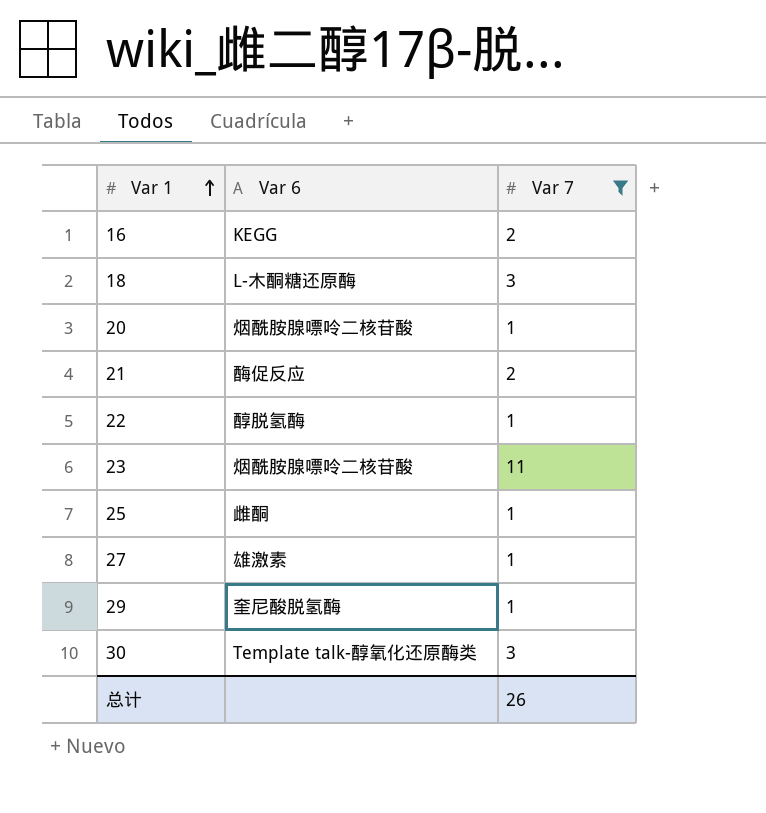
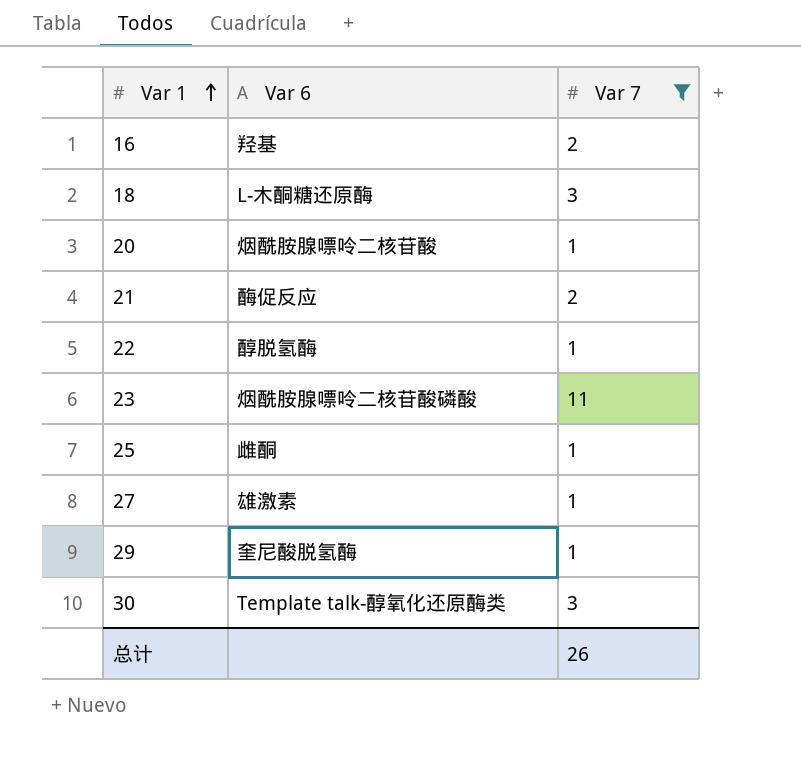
16 | Var 6: KEGG -> 羟基
23 | Var 6: 烟酰胺腺嘌呤二核苷酸 -> 烟酰胺腺嘌呤二核苷酸磷酸

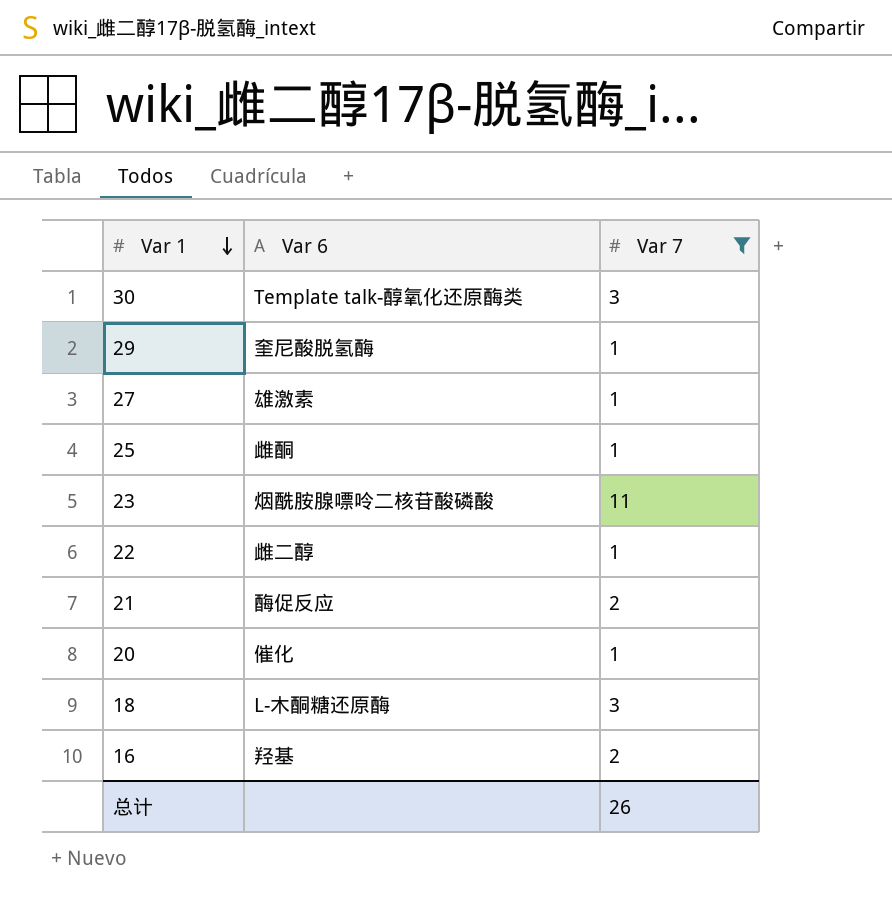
row order: Var 1 ascending -> Var 1 descending
22 | Var 6: 醇脱氢酶 -> 雌二醇
20 | Var 6: 烟酰胺腺嘌呤二核苷酸 -> 催化

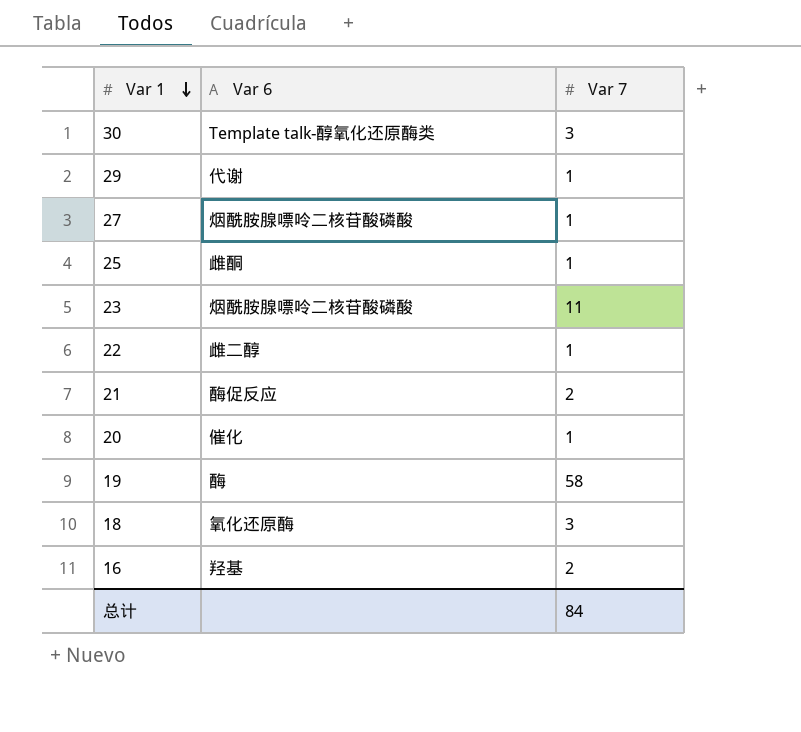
filter: Var 7 != 58 -> none
29 | Var 6: 奎尼酸脱氢酶 -> 代谢
27 | Var 6: 雄激素 -> 烟酰胺腺嘌呤二核苷酸磷酸
18 | Var 6: L-木酮糖还原酶 -> 氧化还原酶
总计 | Var 7: 26 -> 84

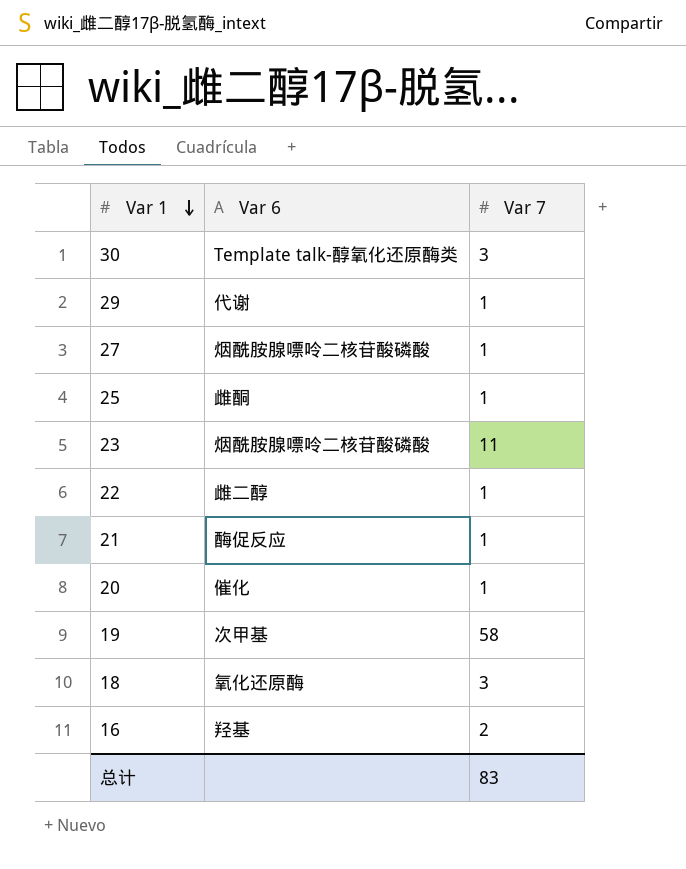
21 | Var 7: 2 -> 1
19 | Var 6: 酶 -> 次甲基
总计 | Var 7: 84 -> 83

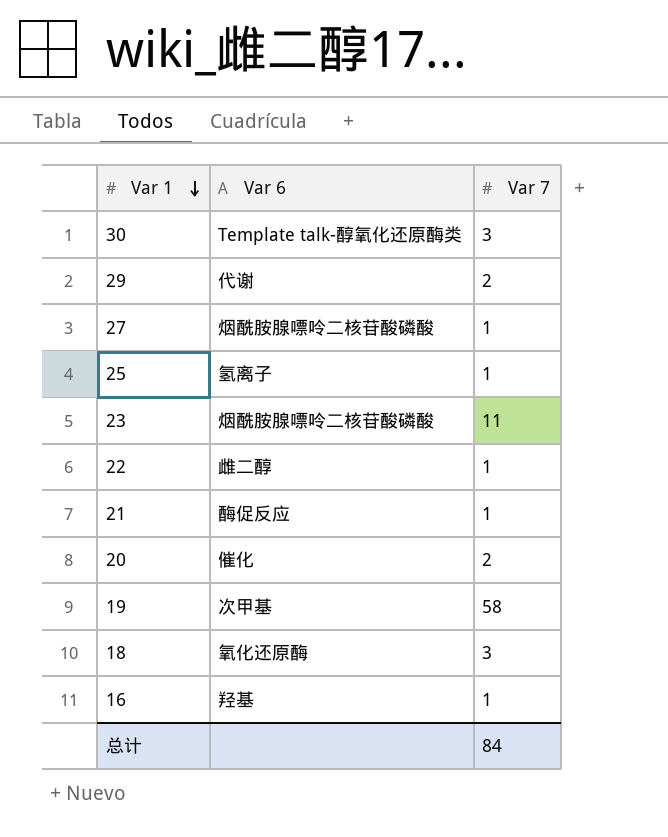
29 | Var 7: 1 -> 2
25 | Var 6: 雌酮 -> 氢离子
20 | Var 7: 1 -> 2
16 | Var 7: 2 -> 1
总计 | Var 7: 83 -> 84

